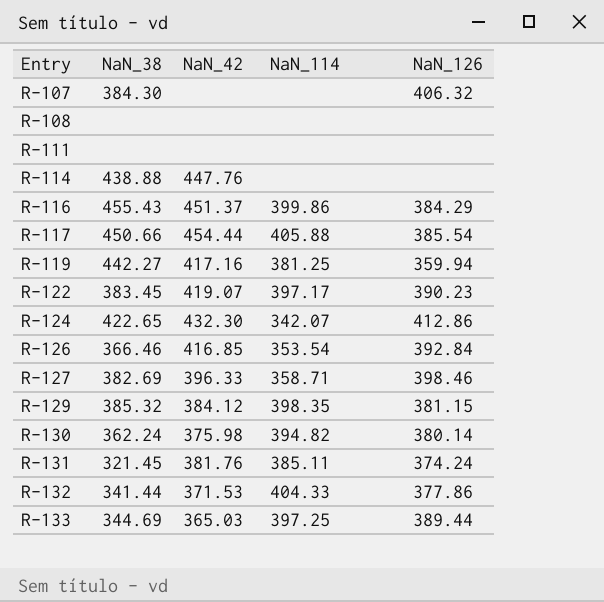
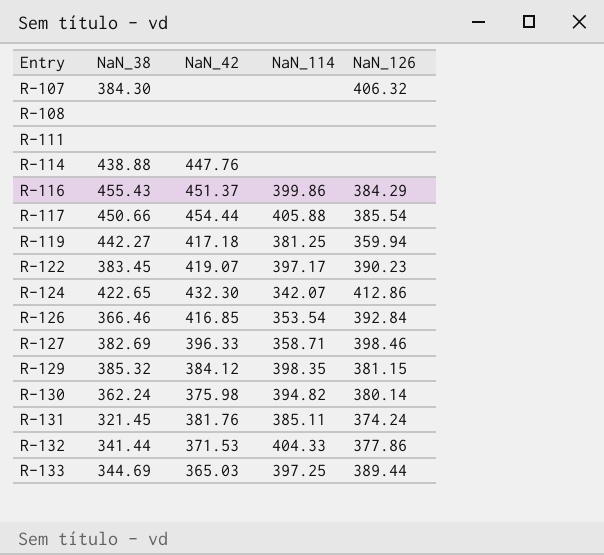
R-119 | NaN_42: 417.16 -> 417.18

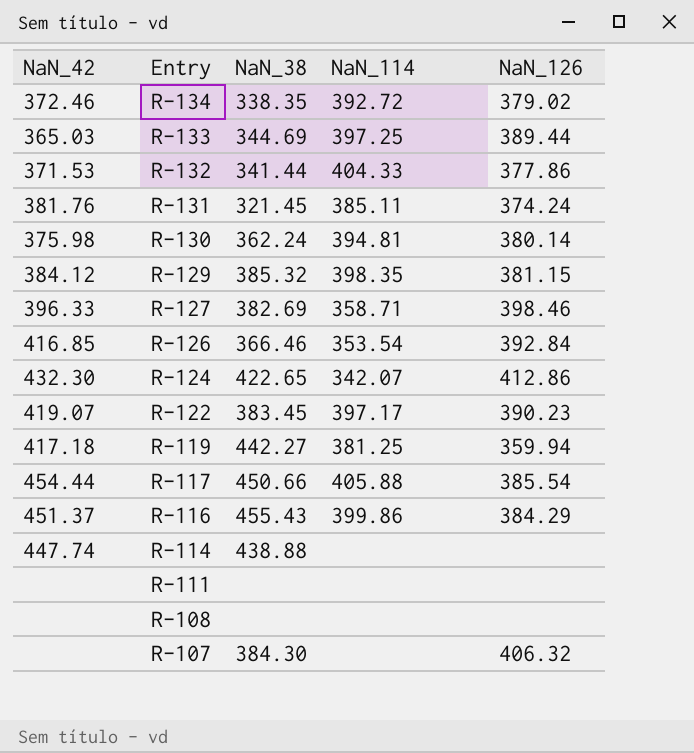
row order: Entry ascending -> Entry descending
column NaN_42 | position: 3 -> 1
row R-134: none -> 372.46 | 338.35 | 392.72 | 379.02
R-130 | NaN_114: 394.82 -> 394.81
R-114 | NaN_42: 447.76 -> 447.74

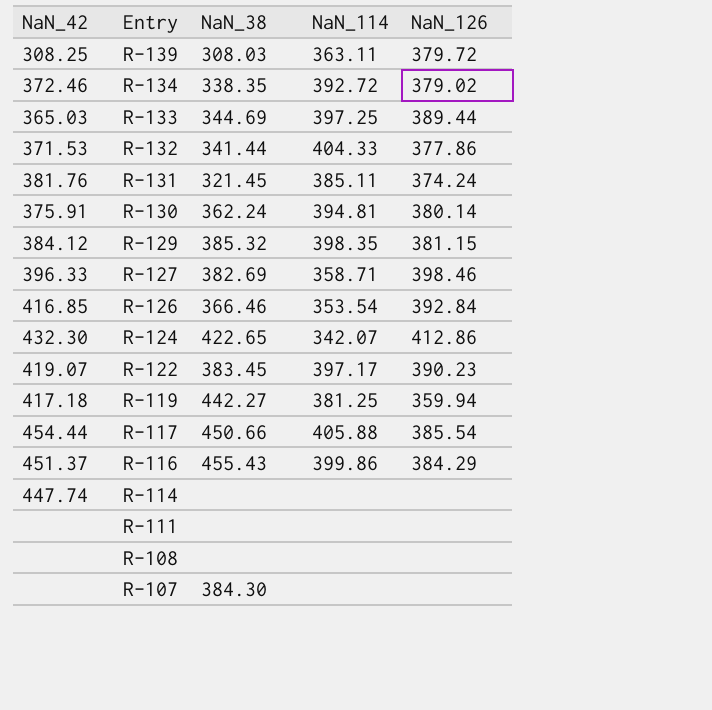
row R-139: none -> 308.25 | 308.03 | 363.11 | 379.72
R-130 | NaN_42: 375.98 -> 375.91
R-114 | NaN_38: 438.88 -> none
R-107 | NaN_126: 406.32 -> none

